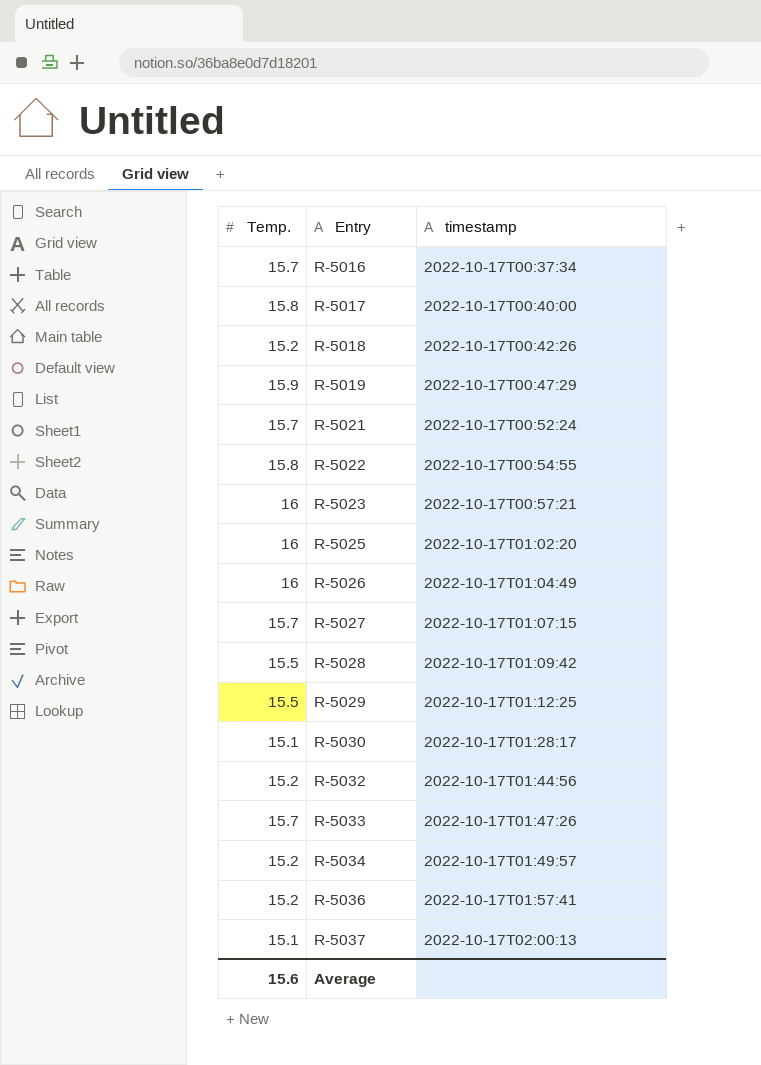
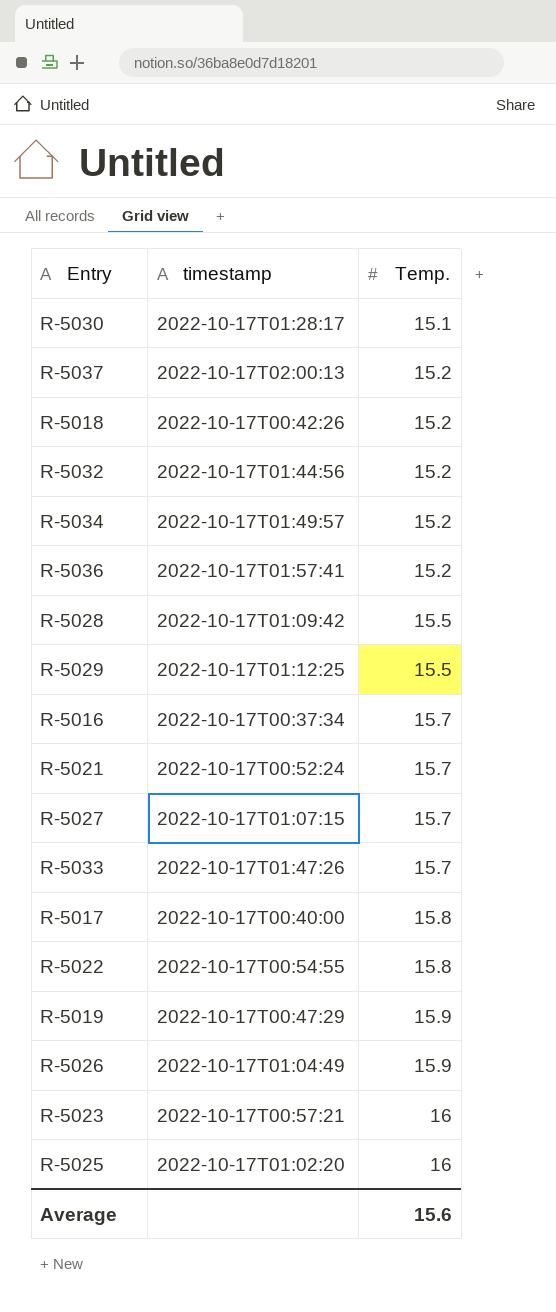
row order: Entry ascending -> Temp. ascending
column Temp. | position: 1 -> 3
R-5037 | Temp.: 15.1 -> 15.2
R-5026 | Temp.: 16 -> 15.9

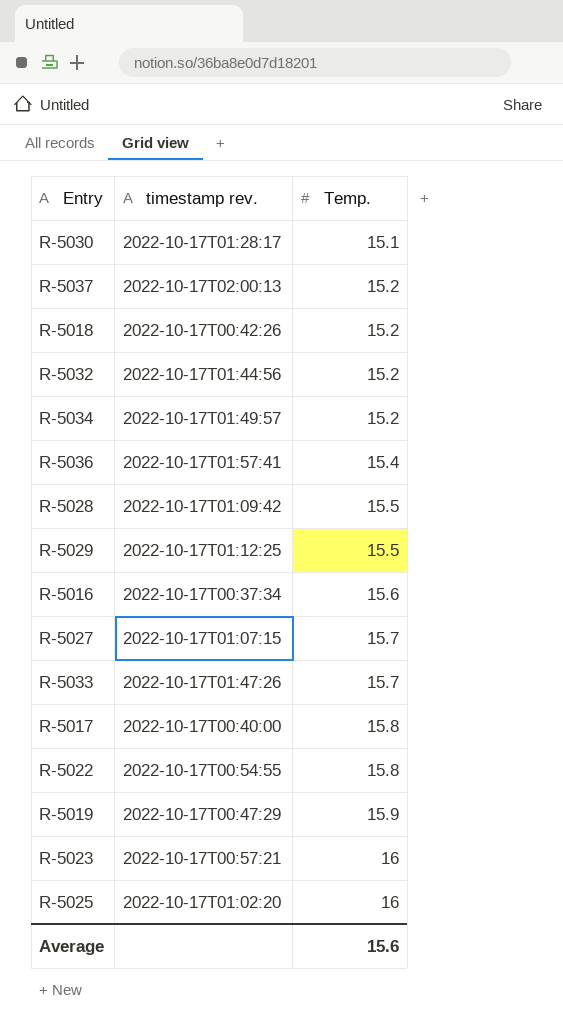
column name: timestamp -> timestamp rev.
row R-5021: 2022-10-17T00:52:24 | 15.7 -> none
row R-5026: 2022-10-17T01:04:49 | 15.9 -> none
R-5036 | Temp.: 15.2 -> 15.4
R-5016 | Temp.: 15.7 -> 15.6

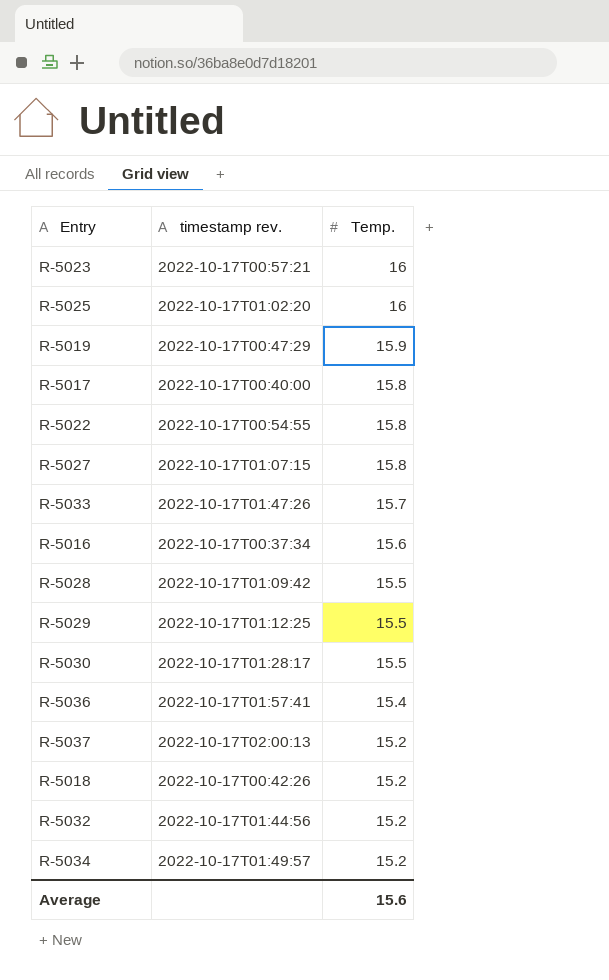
row order: Temp. ascending -> Temp. descending
R-5027 | Temp.: 15.7 -> 15.8
R-5030 | Temp.: 15.1 -> 15.5

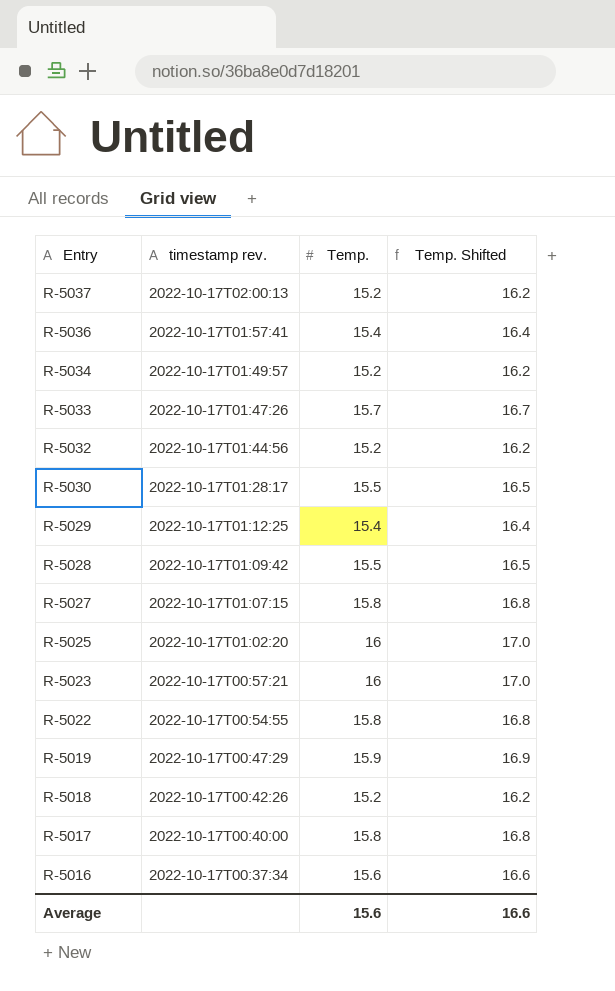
row order: Temp. descending -> Entry descending
column Temp. Shifted | formula: none -> [Temp.] + 1
R-5029 | Temp.: 15.5 -> 15.4

